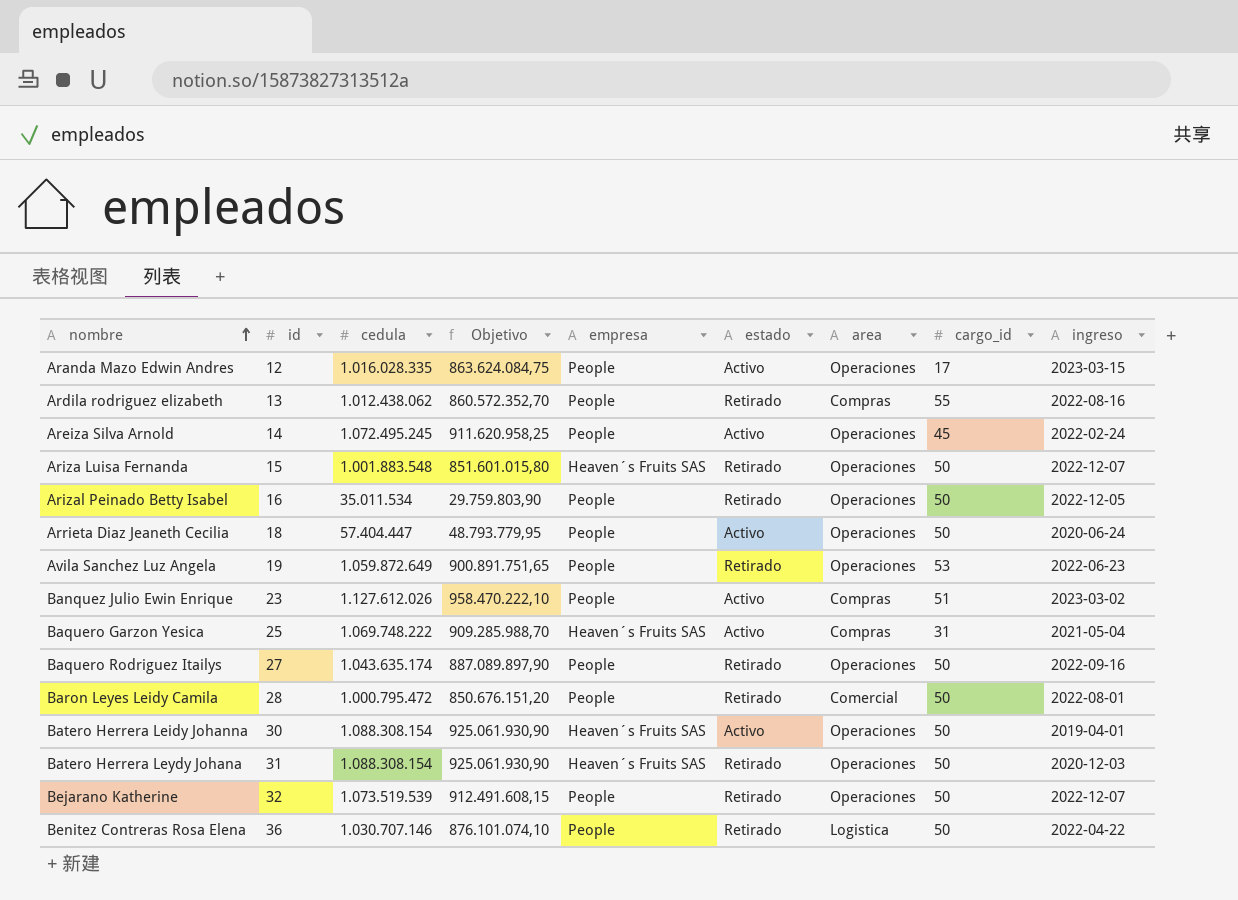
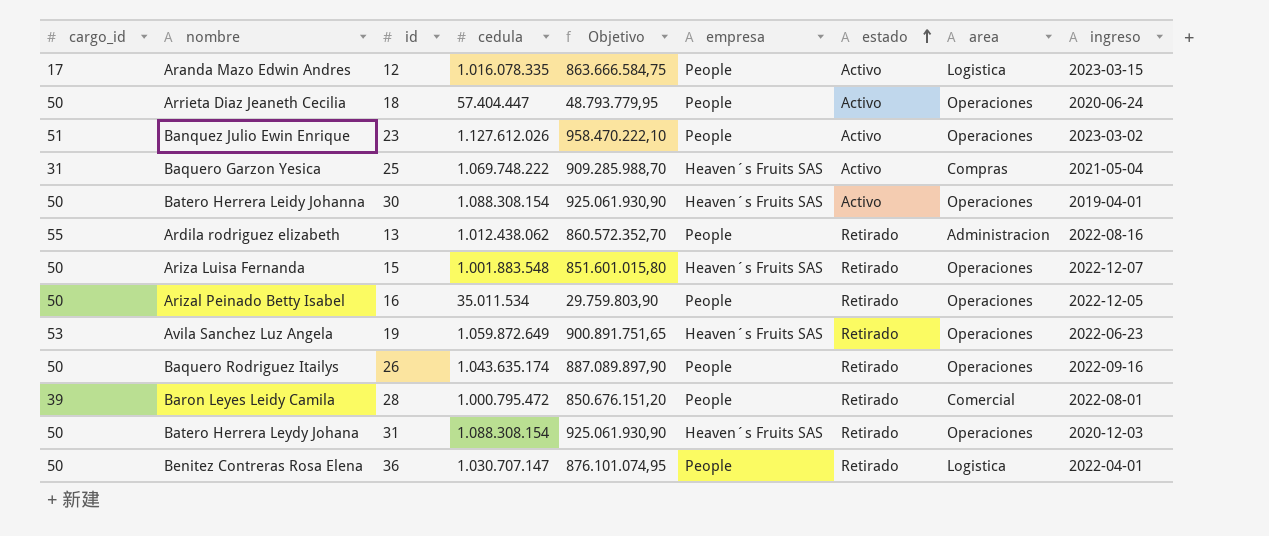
row order: nombre ascending -> estado ascending
column cargo_id | position: 8 -> 1
row Areiza Silva Arnold: 14 | 1.072.495.245 | 911.620.958,25 | People | Activo | Operaciones | 45 | 2022-02-24 -> none
row Bejarano Katherine: 32 | 1.073.519.539 | 912.491.608,15 | People | Retirado | Operaciones | 50 | 2022-12-07 -> none
Aranda Mazo Edwin Andres | cedula: 1.016.028.335 -> 1.016.078.335
Aranda Mazo Edwin Andres | Objetivo: 863.624.084,75 -> 863.666.584,75
Aranda Mazo Edwin Andres | area: Operaciones -> Logistica
Banquez Julio Ewin Enrique | area: Compras -> Operaciones
Ardila rodriguez elizabeth | area: Compras -> Administracion
Avila Sanchez Luz Angela | empresa: People -> Heaven´s Fruits SAS
Baquero Rodriguez Itailys | id: 27 -> 26
Baron Leyes Leidy Camila | cargo_id: 50 -> 39
Benitez Contreras Rosa Elena | cedula: 1.030.707.146 -> 1.030.707.147
Benitez Contreras Rosa Elena | Objetivo: 876.101.074,10 -> 876.101.074,95
Benitez Contreras Rosa Elena | ingreso: 2022-04-22 -> 2022-04-01

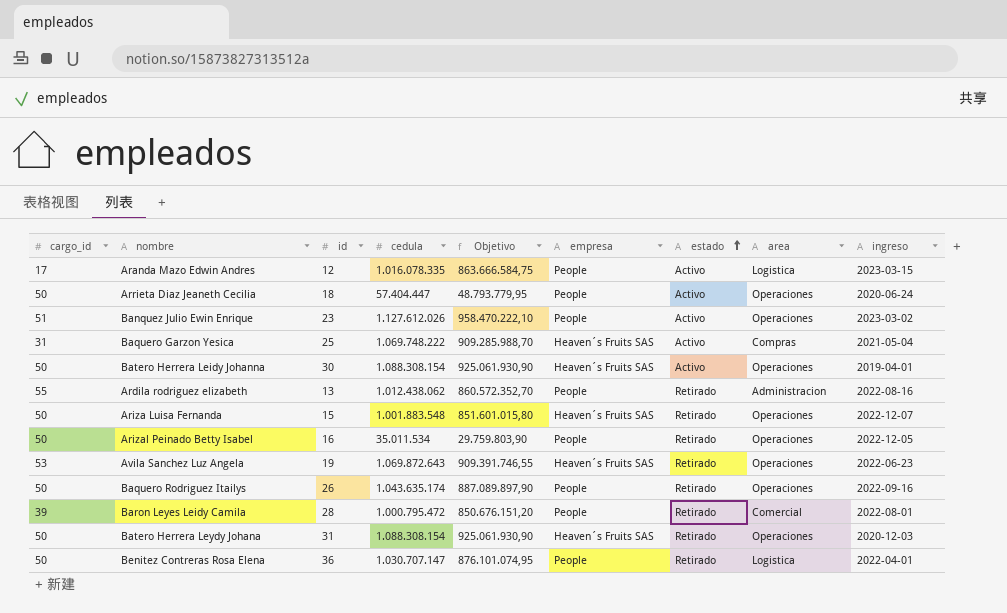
Avila Sanchez Luz Angela | cedula: 1.059.872.649 -> 1.069.872.643
Avila Sanchez Luz Angela | Objetivo: 900.891.751,65 -> 909.391.746,55

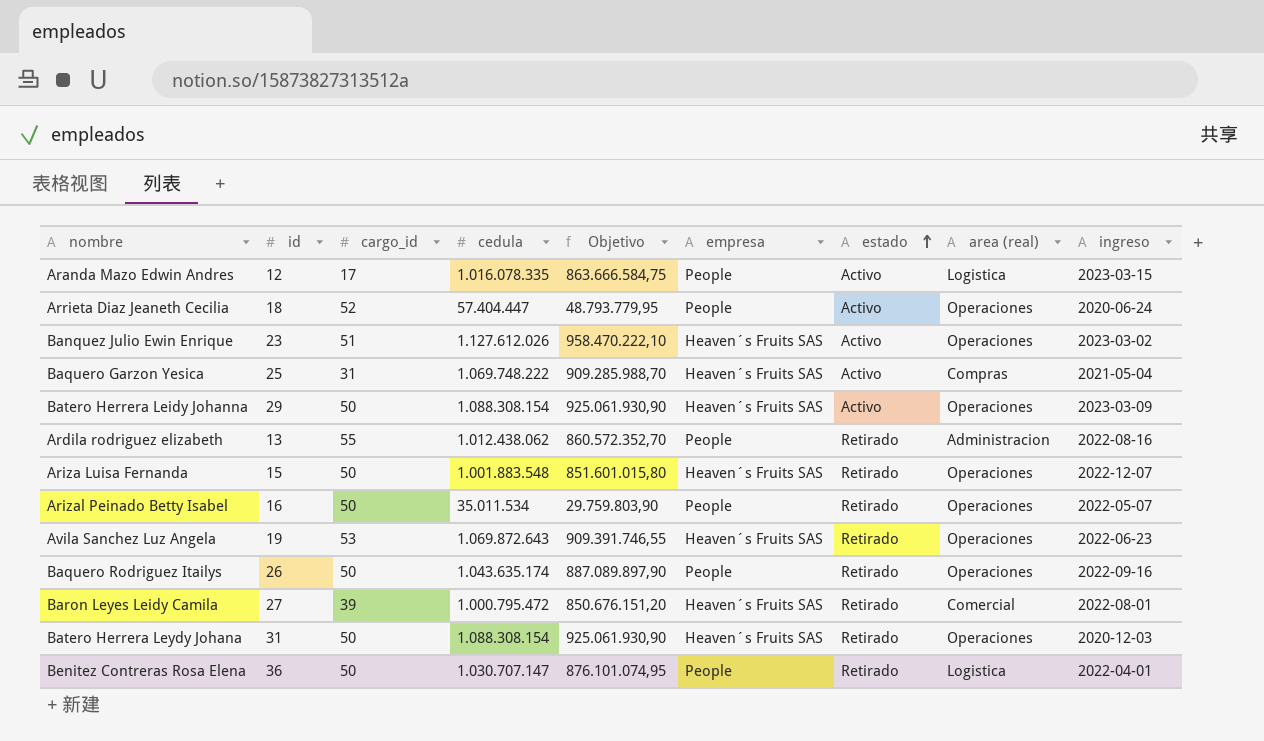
column cargo_id | position: 1 -> 3
column name: area -> area (real)
Arrieta Diaz Jeaneth Cecilia | cargo_id: 50 -> 52
Banquez Julio Ewin Enrique | empresa: People -> Heaven´s Fruits SAS
Batero Herrera Leidy Johanna | id: 30 -> 29
Batero Herrera Leidy Johanna | ingreso: 2019-04-01 -> 2023-03-09
Arizal Peinado Betty Isabel | ingreso: 2022-12-05 -> 2022-05-07
Baron Leyes Leidy Camila | id: 28 -> 27
Baron Leyes Leidy Camila | empresa: People -> Heaven´s Fruits SAS

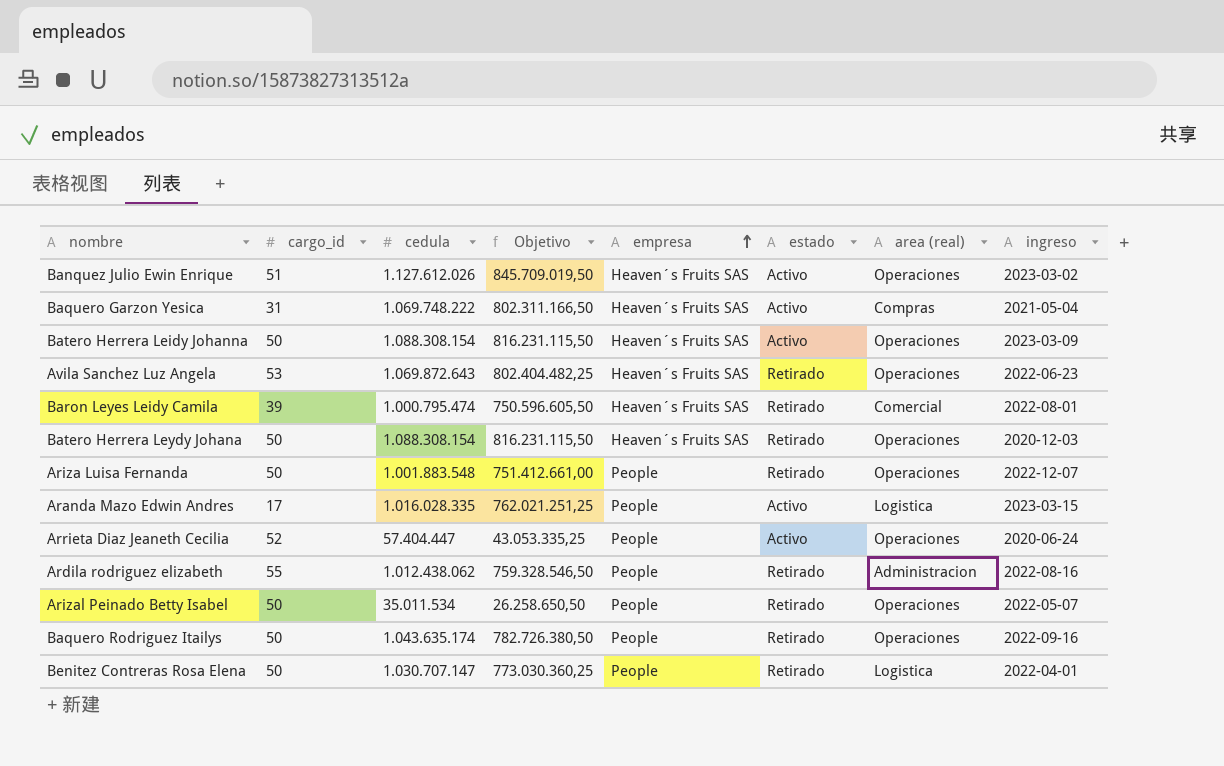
row order: estado ascending -> empresa ascending
column id | position: 2 -> none
column Objetivo | formula: [cedula] * 0,85 -> [cedula] * 0,75
Baron Leyes Leidy Camila | cedula: 1.000.795.472 -> 1.000.795.474
Ariza Luisa Fernanda | empresa: Heaven´s Fruits SAS -> People
Aranda Mazo Edwin Andres | cedula: 1.016.078.335 -> 1.016.028.335

